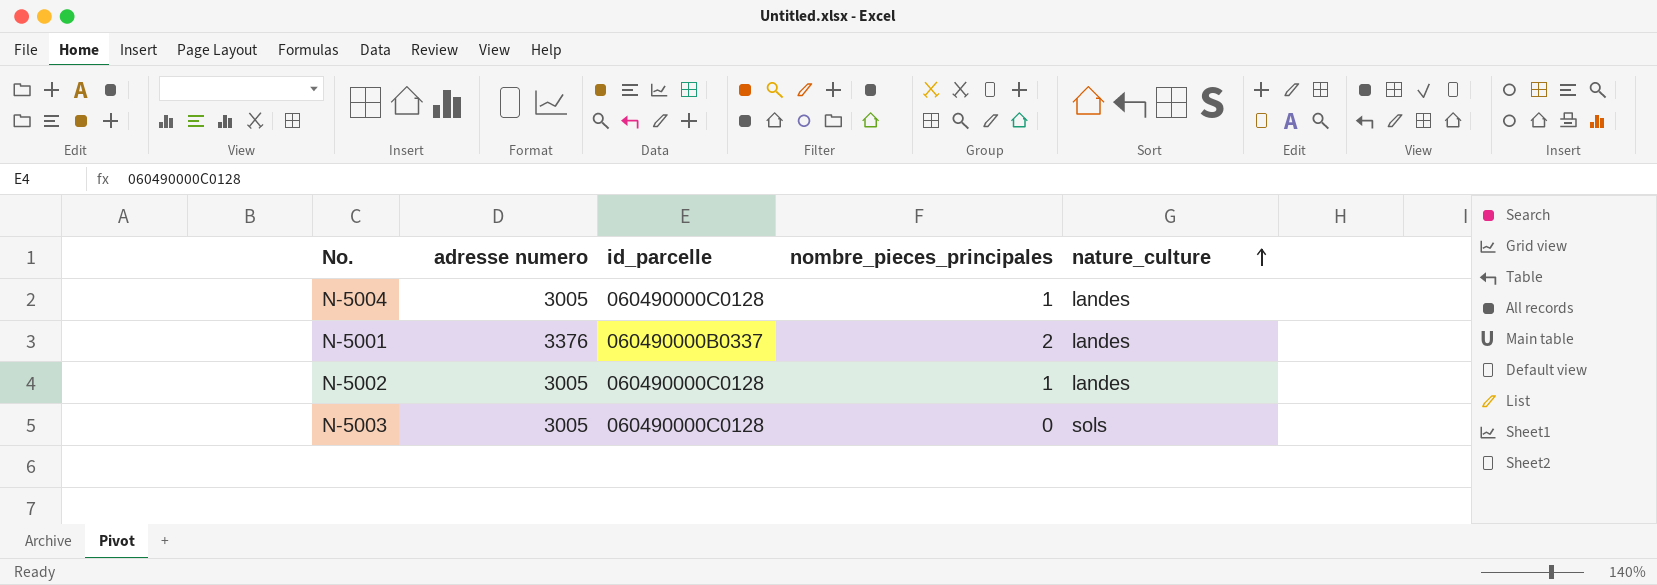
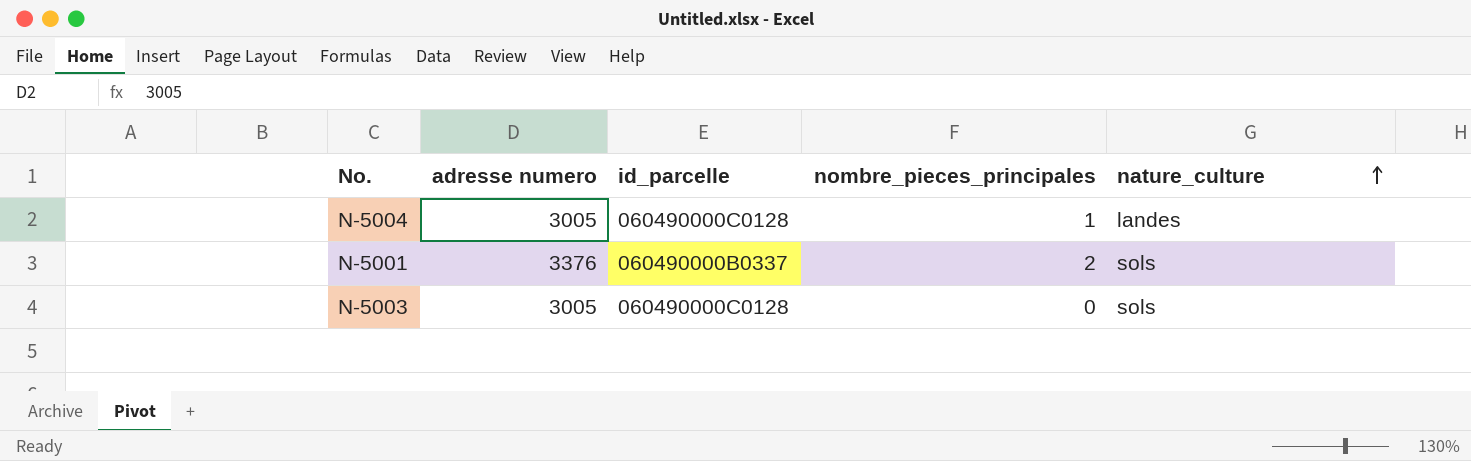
row N-5002: 3005 | 060490000C0128 | 1 | landes -> none
N-5001 | nature_culture: landes -> sols

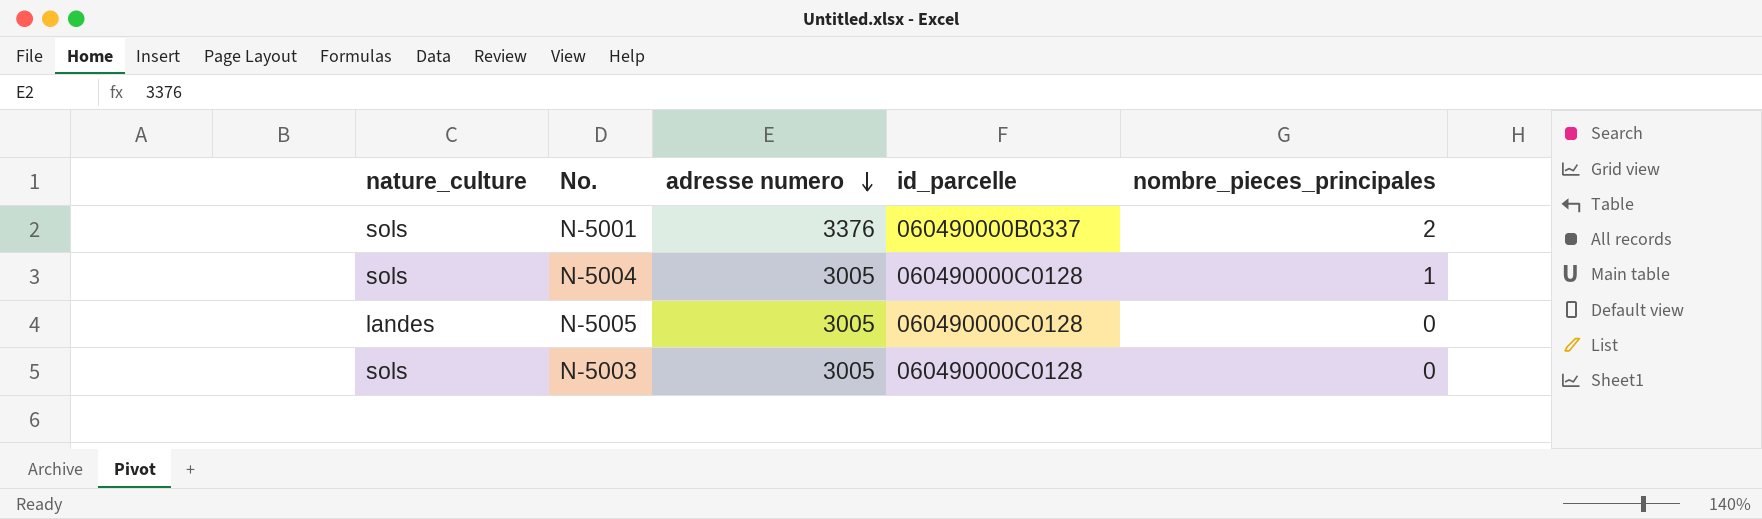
row order: nature_culture ascending -> adresse numero descending
column nature_culture | position: 5 -> 1
N-5004 | nature_culture: landes -> sols
row N-5005: none -> landes | 3005 | 060490000C0128 | 0

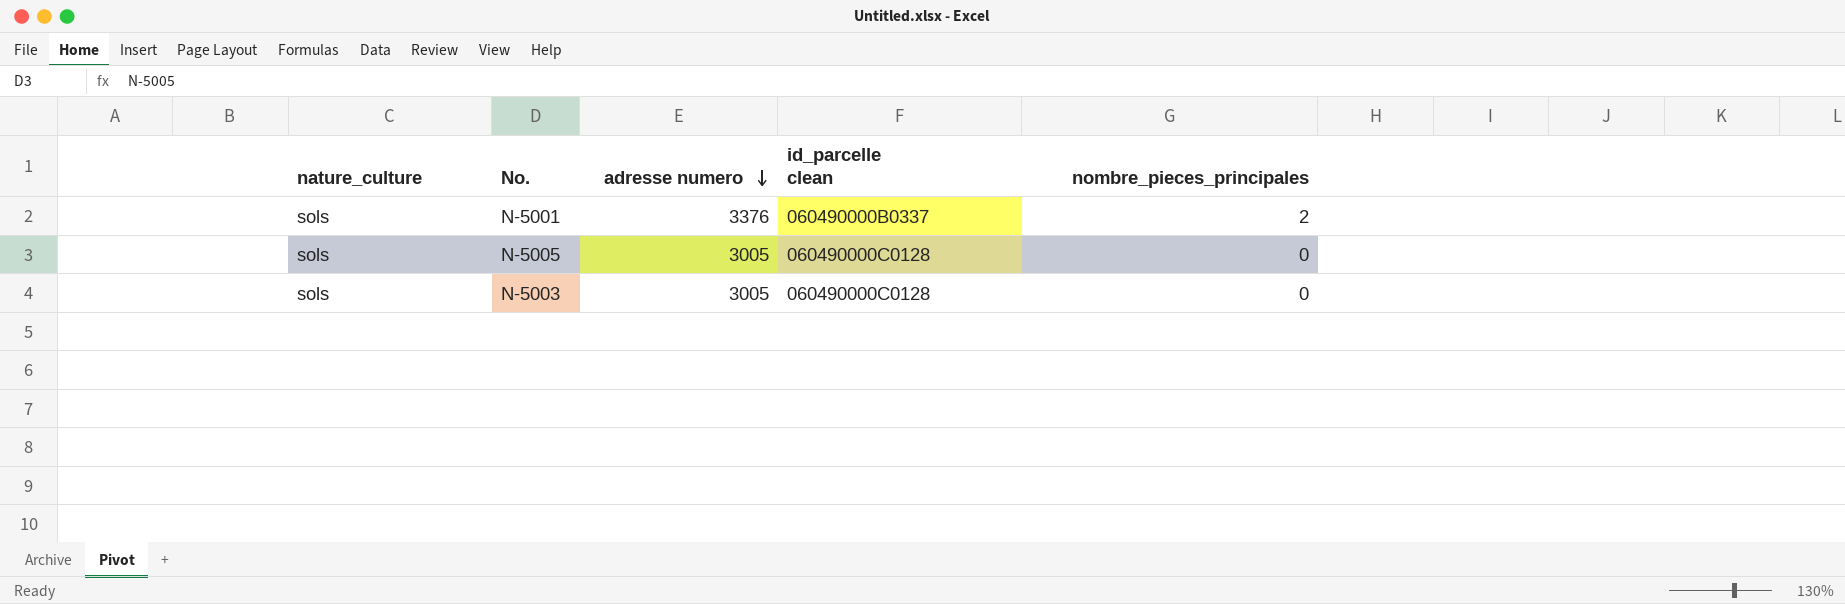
column name: id_parcelle -> id_parcelle clean
row N-5004: sols | 3005 | 060490000C0128 | 1 -> none
N-5005 | nature_culture: landes -> sols

